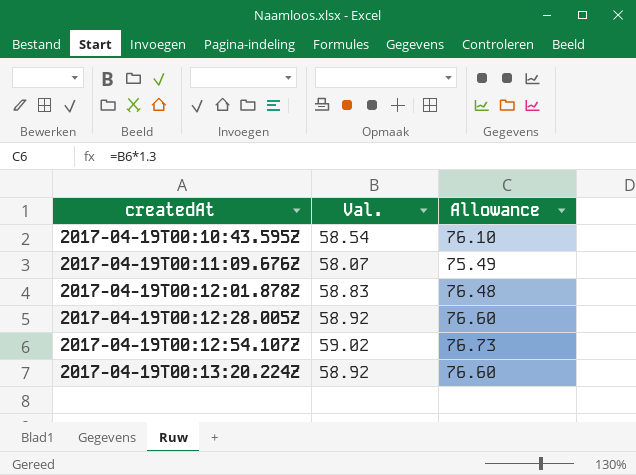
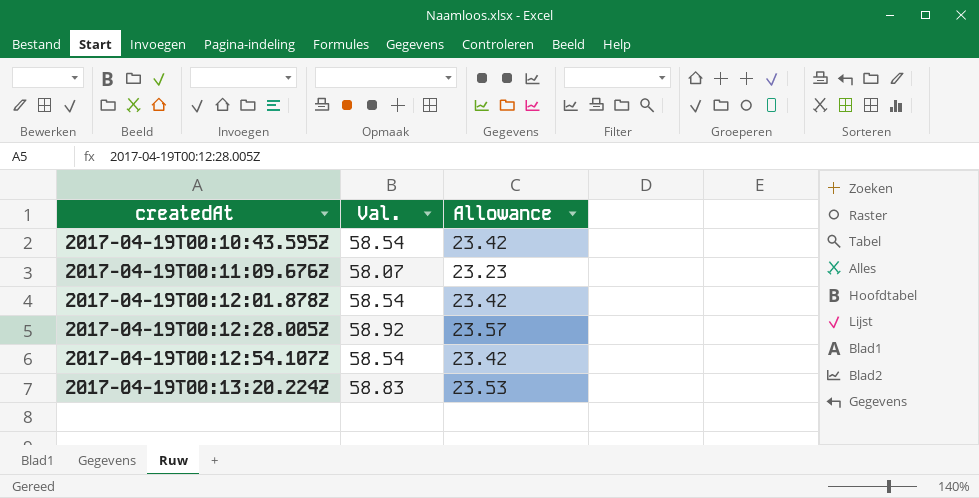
column Allowance | formula: [Val.] * 1.3 -> [Val.] * 0.4
2017-04-19T00:12:01.878Z | Val.: 58.83 -> 58.54
2017-04-19T00:12:54.107Z | Val.: 59.02 -> 58.54
2017-04-19T00:13:20.224Z | Val.: 58.92 -> 58.83

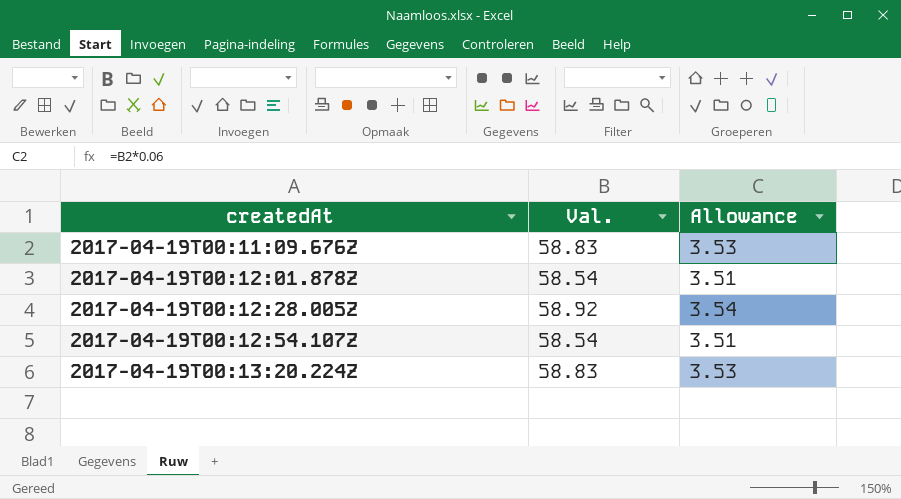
column Allowance | formula: [Val.] * 0.4 -> [Val.] * 0.06
row 2017-04-19T00:10:43.595Z: 58.54 | 23.42 -> none
2017-04-19T00:11:09.676Z | Val.: 58.07 -> 58.83

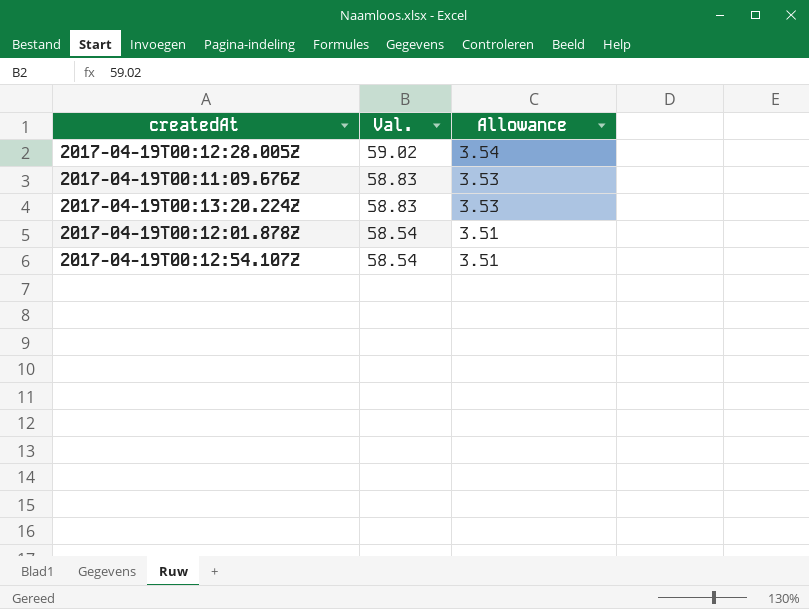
row order: createdAt ascending -> Val. descending
2017-04-19T00:12:28.005Z | Val.: 58.92 -> 59.02

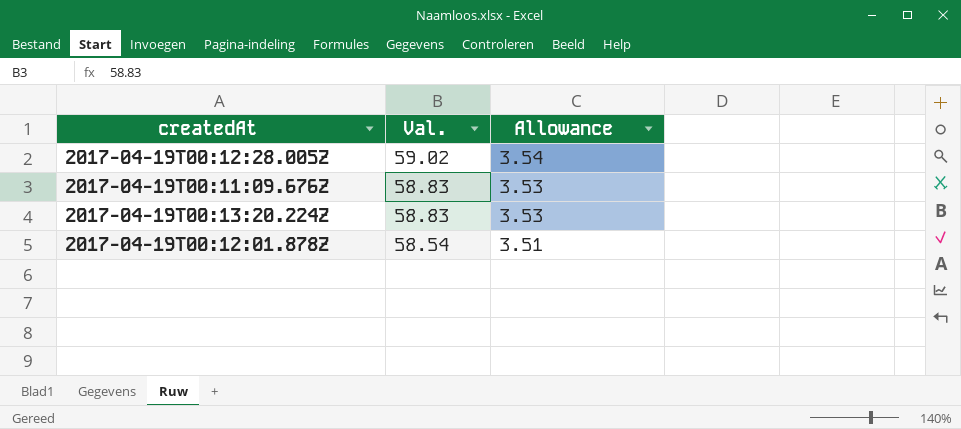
row 2017-04-19T00:12:54.107Z: 58.54 | 3.51 -> none

